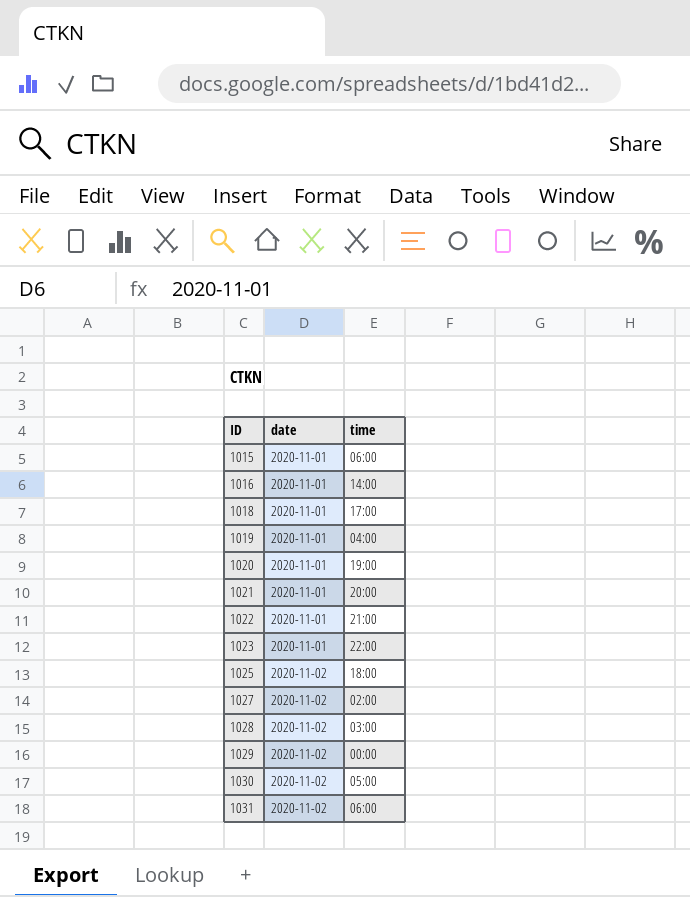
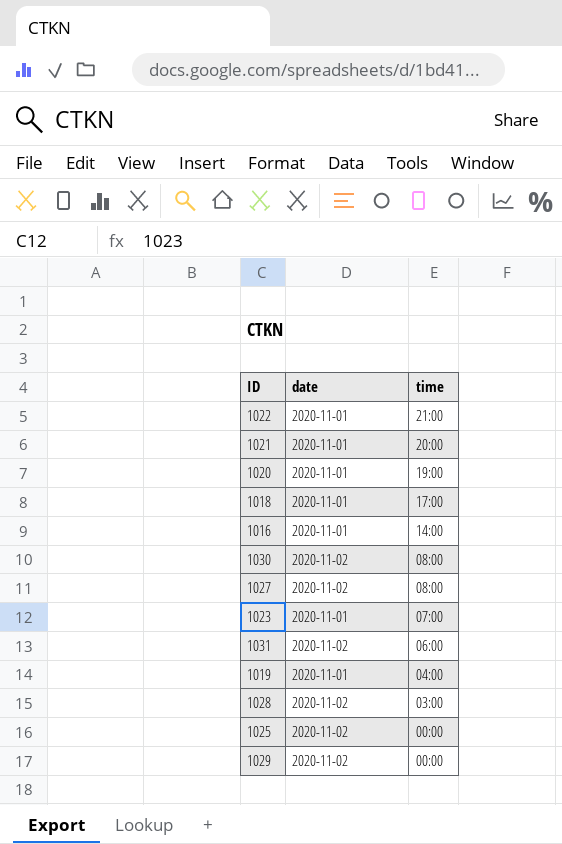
row order: ID ascending -> time descending
row 1015: 2020-11-01 | 06:00 -> none
1030 | time: 05:00 -> 08:00
1027 | time: 02:00 -> 08:00
1023 | time: 22:00 -> 07:00
1025 | time: 18:00 -> 00:00

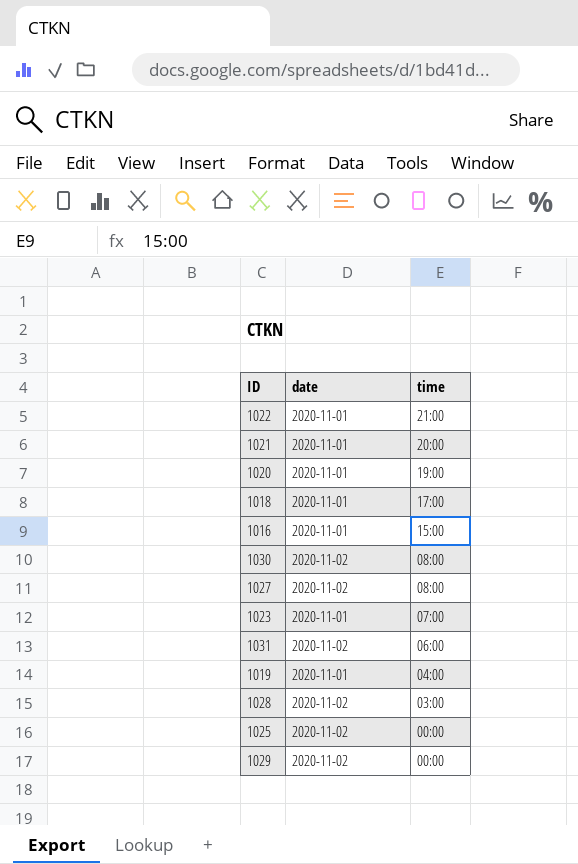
1016 | time: 14:00 -> 15:00

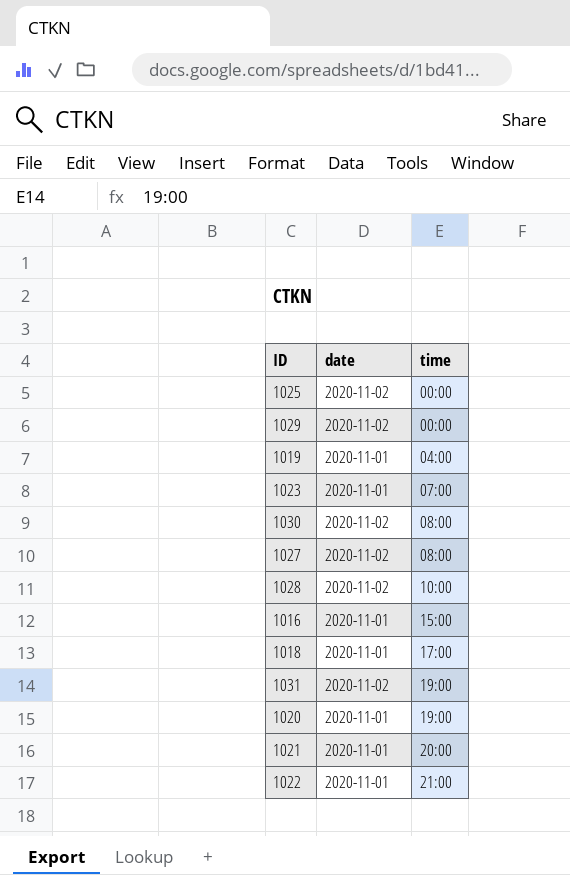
row order: time descending -> time ascending
1028 | time: 03:00 -> 10:00
1031 | time: 06:00 -> 19:00

